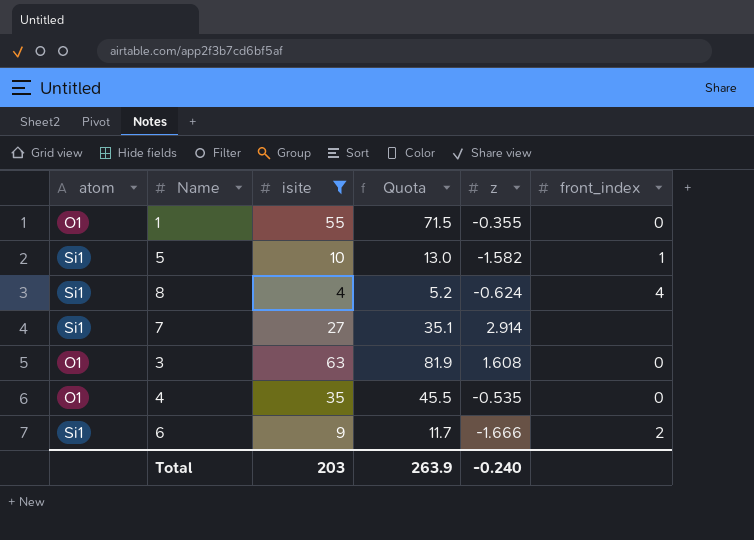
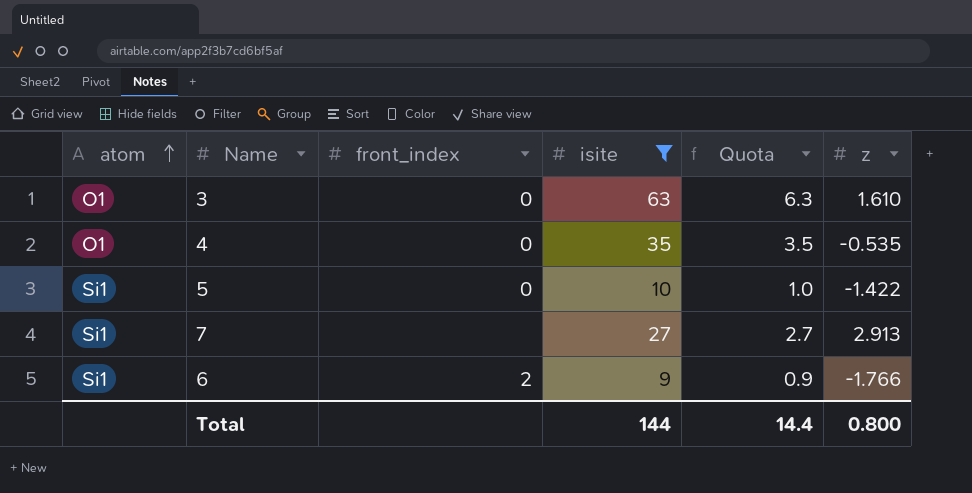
row order: none -> atom ascending
column front_index | position: 6 -> 3
column Quota | formula: [isite] * 1.3 -> [isite] * 0.1
row 1: O1 | 55 | 71.5 | -0.355 | 0 -> none
row 8: Si1 | 4 | 5.2 | -0.624 | 4 -> none
3 | z: 1.608 -> 1.610
5 | front_index: 1 -> 0
5 | z: -1.582 -> -1.422
7 | z: 2.914 -> 2.913
6 | z: -1.666 -> -1.766
Total | isite: 203 -> 144
Total | Quota: 263.9 -> 14.4
Total | z: -0.240 -> 0.800

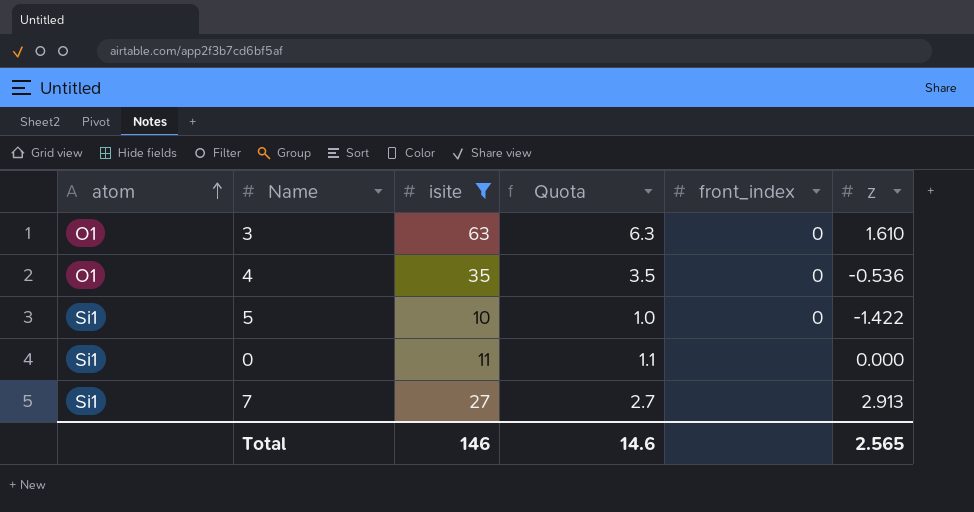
column front_index | position: 3 -> 5
row 6: Si1 | 2 | 9 | 0.9 | -1.766 -> none
4 | z: -0.535 -> -0.536
row 0: none -> Si1 | 11 | 1.1 | none | 0.000
Total | isite: 144 -> 146
Total | Quota: 14.4 -> 14.6
Total | z: 0.800 -> 2.565

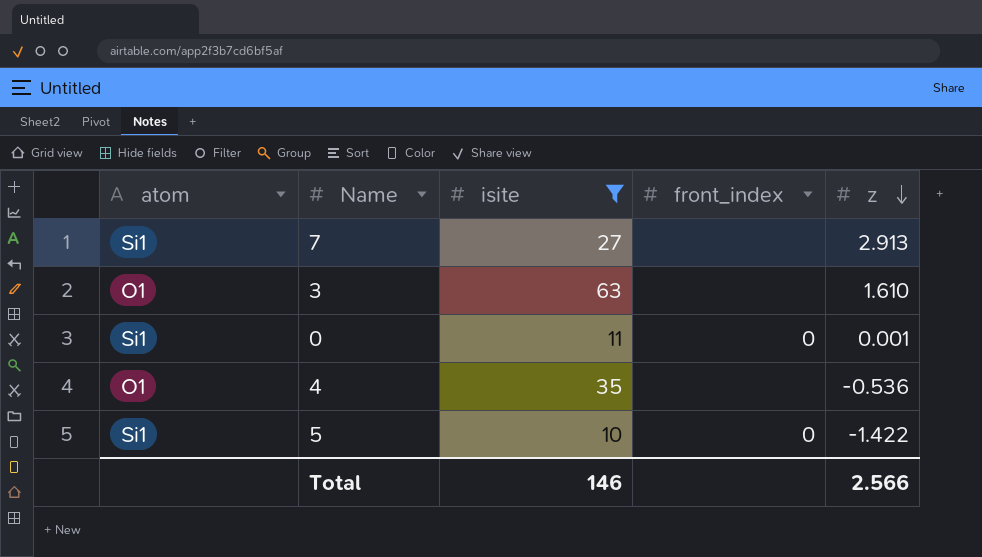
row order: atom ascending -> z descending
column Quota | formula: [isite] * 0.1 -> none
3 | front_index: 0 -> none
0 | front_index: none -> 0
0 | z: 0.000 -> 0.001
4 | front_index: 0 -> none
Total | z: 2.565 -> 2.566

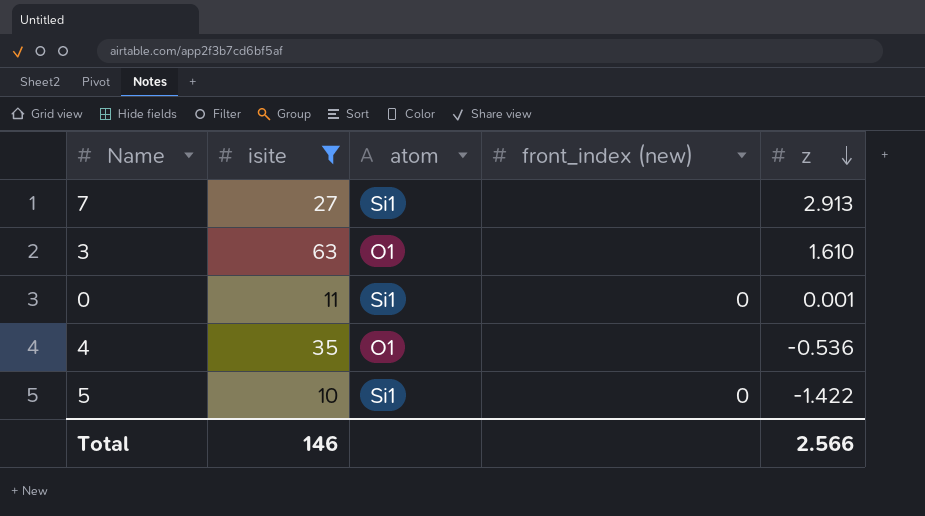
column atom | position: 1 -> 3
column name: front_index -> front_index (new)

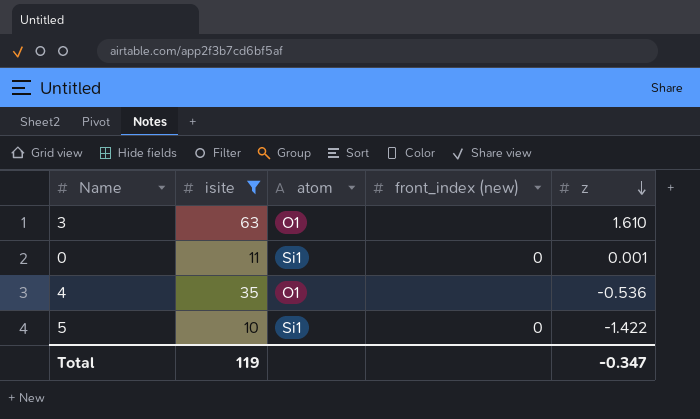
row 7: 27 | Si1 | none | 2.913 -> none
Total | isite: 146 -> 119
Total | z: 2.566 -> -0.347

